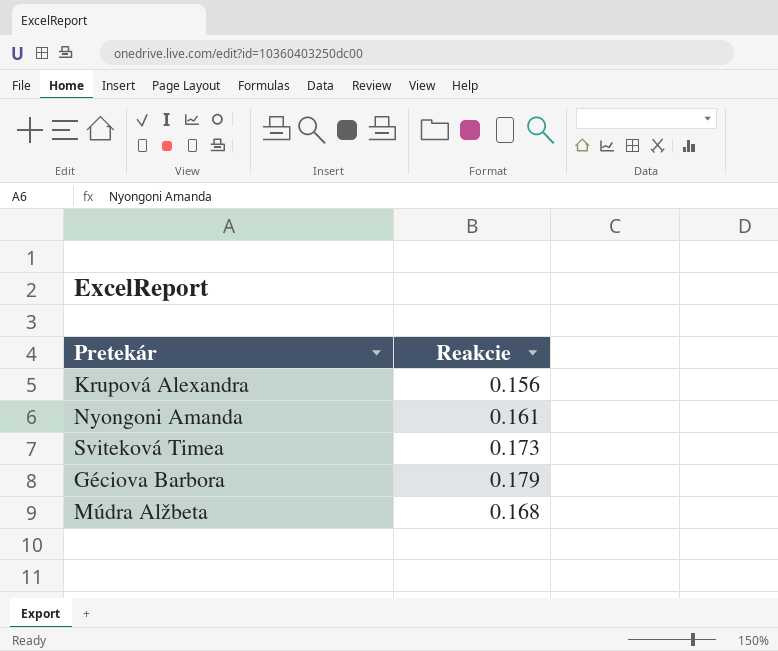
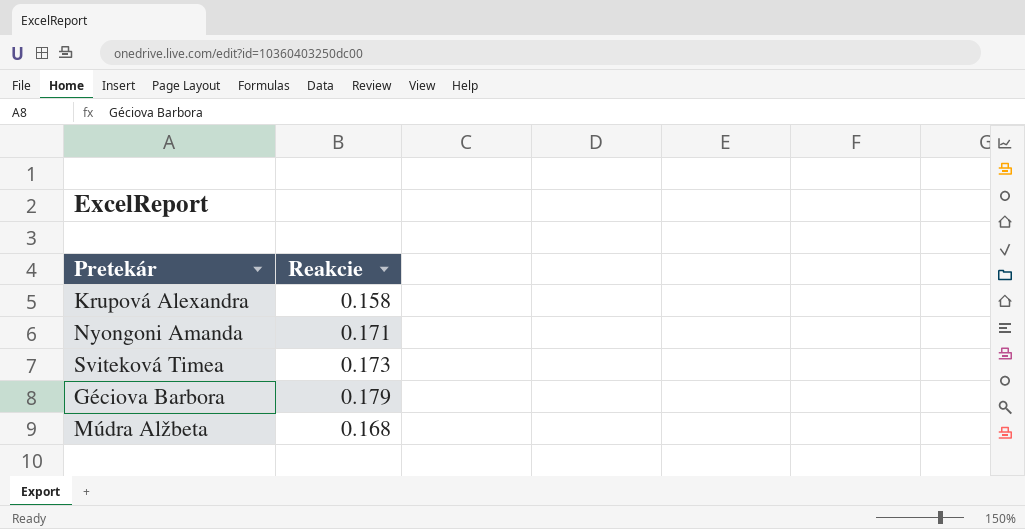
Krupová Alexandra | Reakcie: 0.156 -> 0.158
Nyongoni Amanda | Reakcie: 0.161 -> 0.171

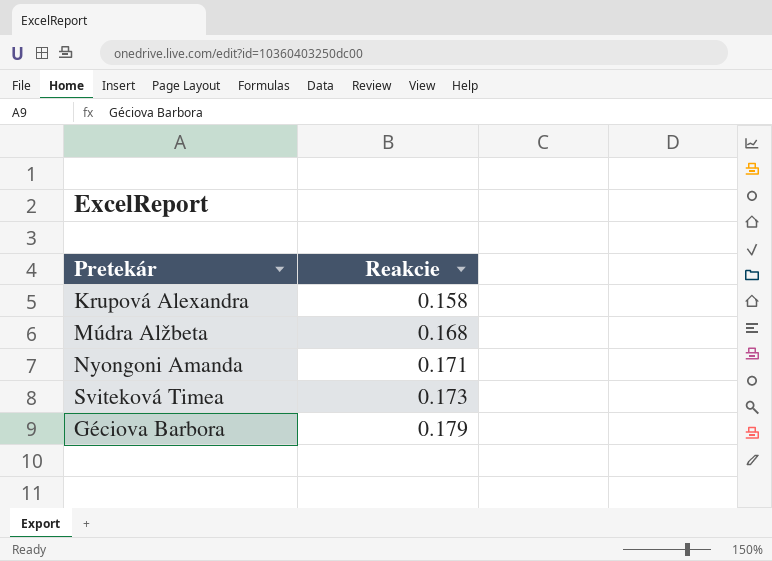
row order: none -> Reakcie ascending

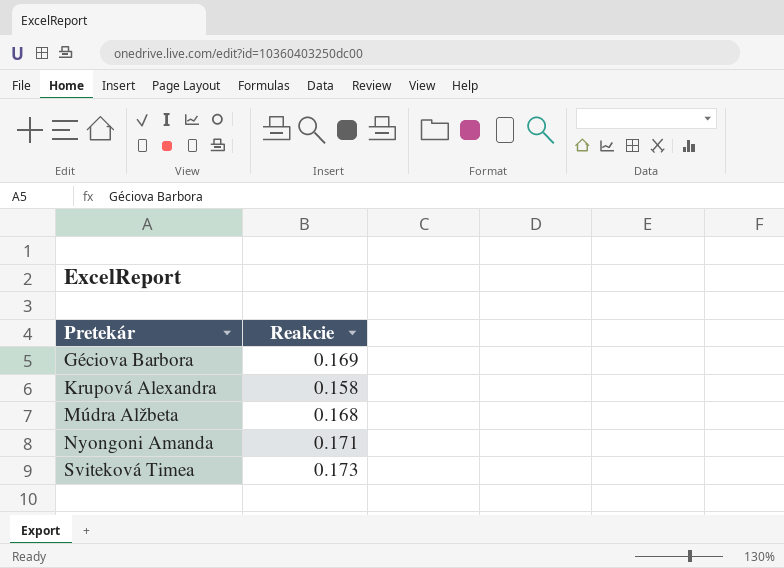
row order: Reakcie ascending -> Pretekár ascending
Géciova Barbora | Reakcie: 0.179 -> 0.169

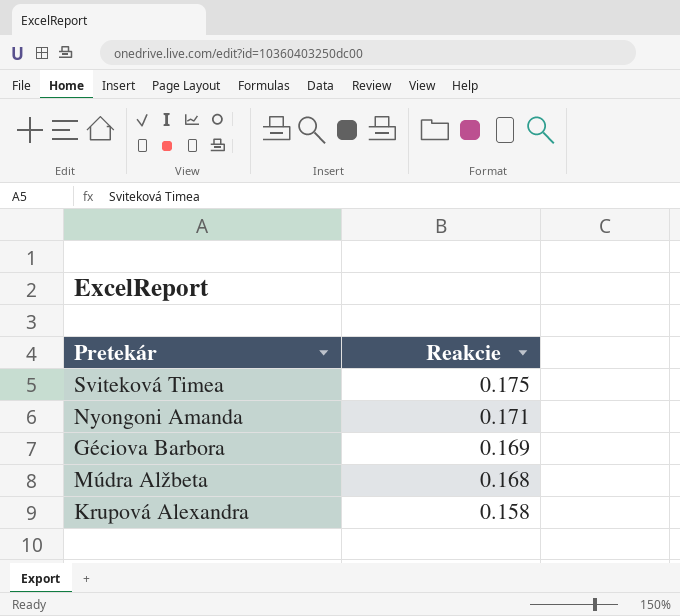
row order: Pretekár ascending -> Reakcie descending
Sviteková Timea | Reakcie: 0.173 -> 0.175

